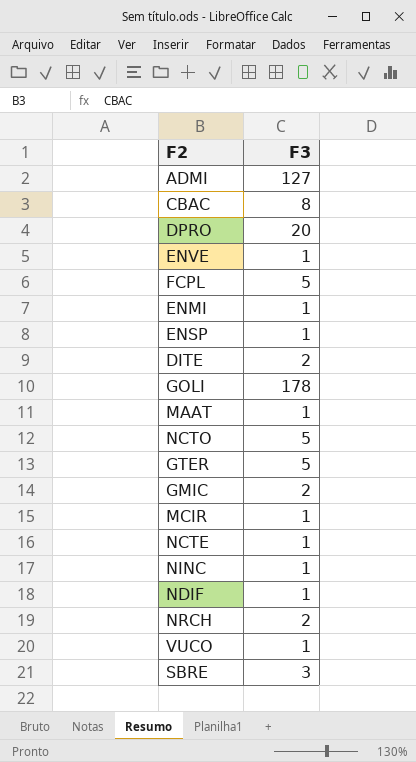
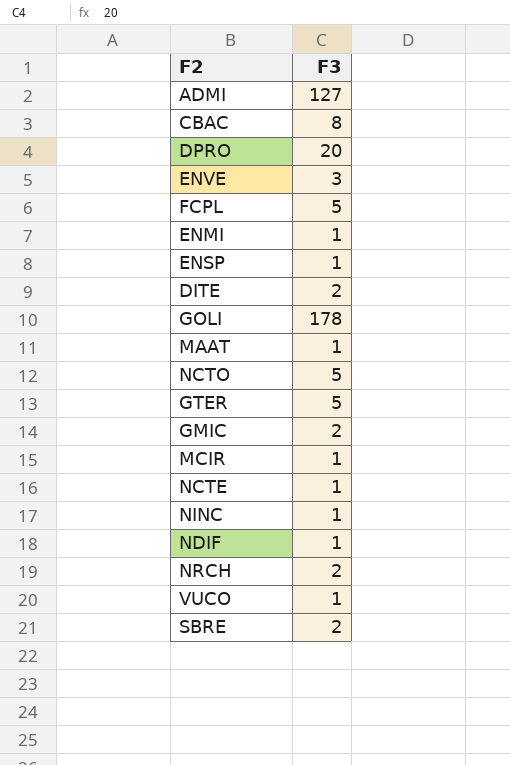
ENVE | F3: 1 -> 3
SBRE | F3: 3 -> 2

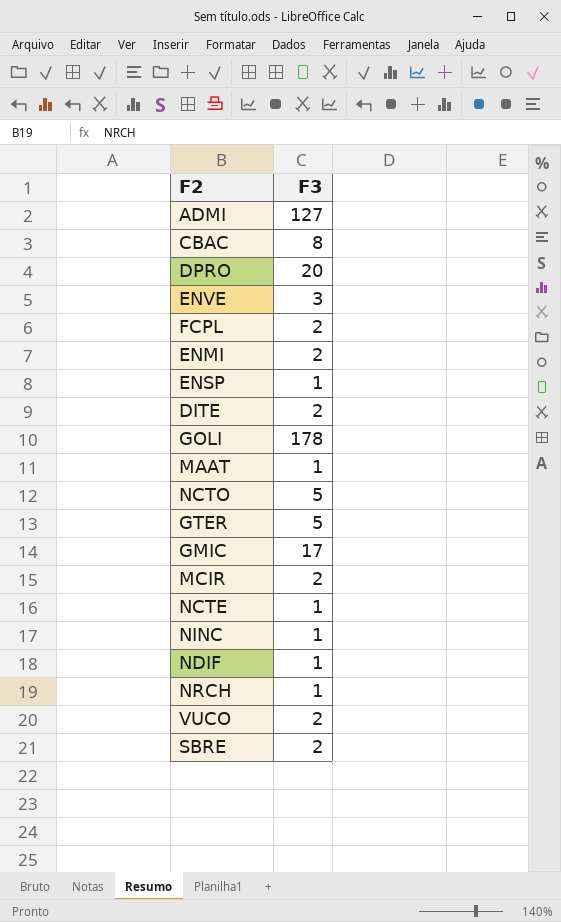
FCPL | F3: 5 -> 2
ENMI | F3: 1 -> 2
GMIC | F3: 2 -> 17
MCIR | F3: 1 -> 2
NRCH | F3: 2 -> 1
VUCO | F3: 1 -> 2

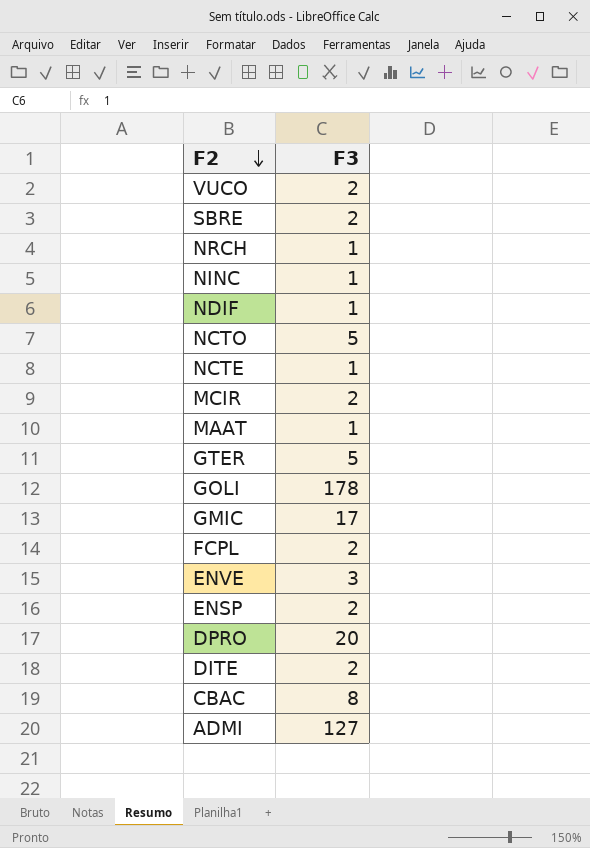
row order: none -> F2 descending
row ENMI: 2 -> none
ENSP | F3: 1 -> 2

